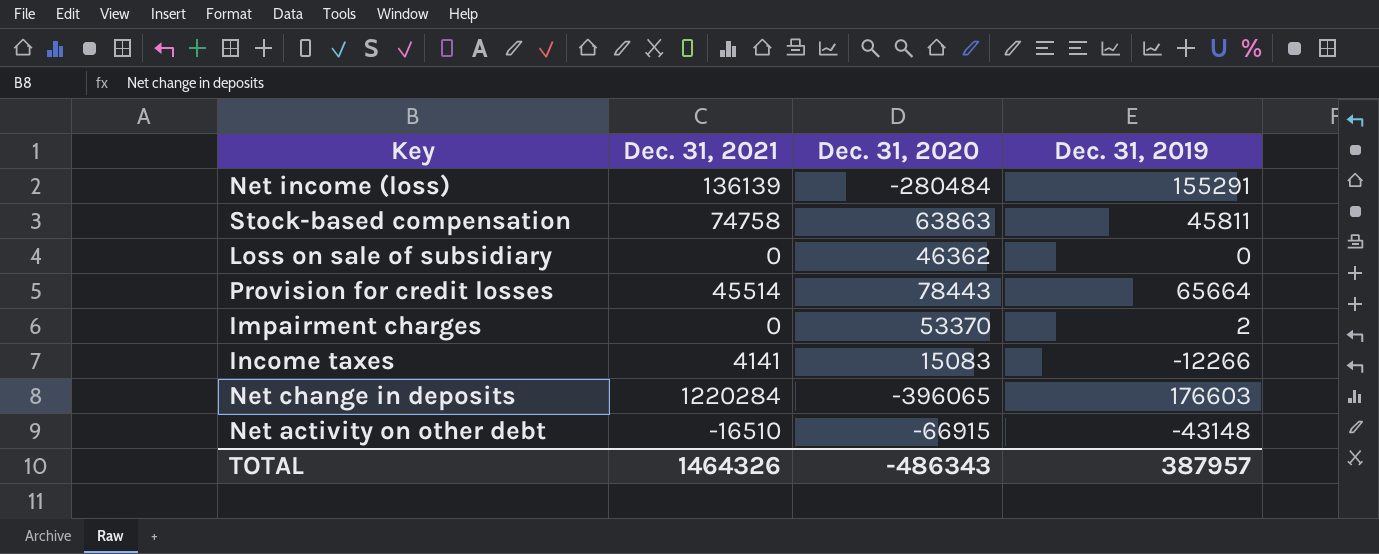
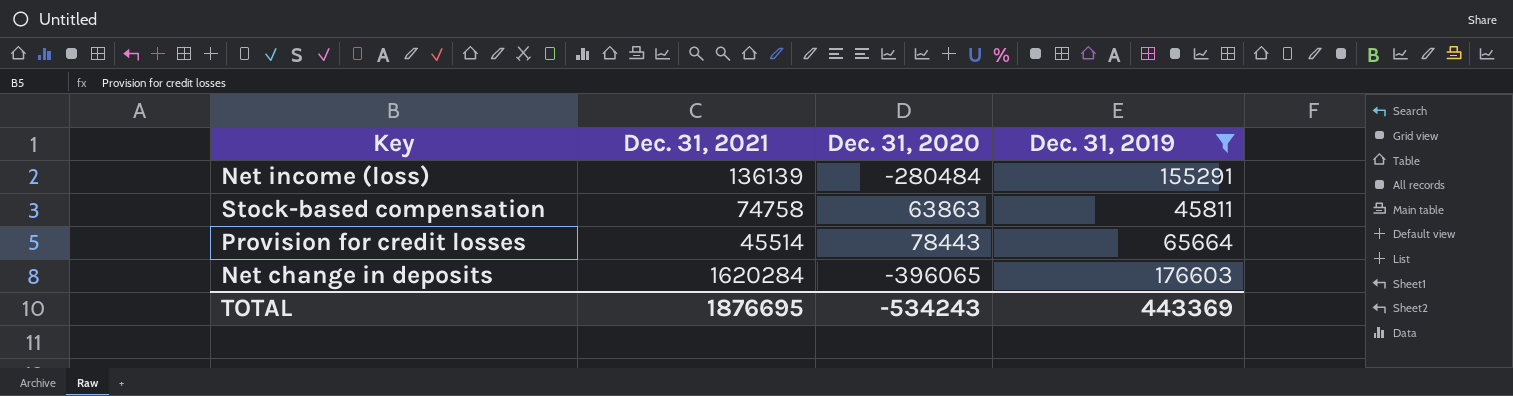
filter: none -> Dec. 31, 2019 >= 45811
Net change in deposits | Dec. 31, 2021: 1220284 -> 1620284
TOTAL | Dec. 31, 2021: 1464326 -> 1876695
TOTAL | Dec. 31, 2020: -486343 -> -534243
TOTAL | Dec. 31, 2019: 387957 -> 443369

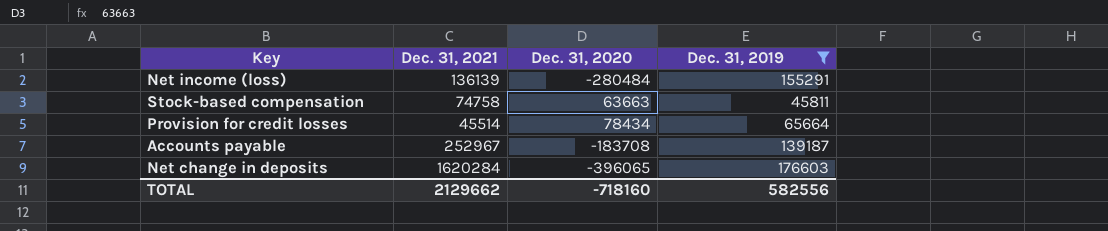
Stock-based compensation | Dec. 31, 2020: 63863 -> 63663
Provision for credit losses | Dec. 31, 2020: 78443 -> 78434
row Accounts payable: none -> 252967 | -183708 | 139187
TOTAL | Dec. 31, 2021: 1876695 -> 2129662
TOTAL | Dec. 31, 2020: -534243 -> -718160
TOTAL | Dec. 31, 2019: 443369 -> 582556

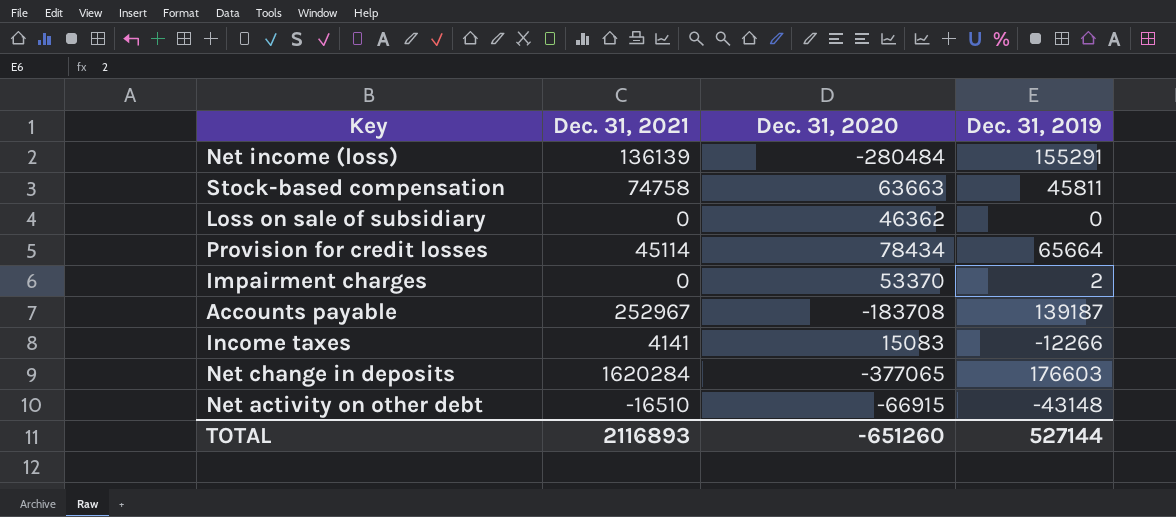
filter: Dec. 31, 2019 >= 45811 -> none
Provision for credit losses | Dec. 31, 2021: 45514 -> 45114
Net change in deposits | Dec. 31, 2020: -396065 -> -377065
TOTAL | Dec. 31, 2021: 2129662 -> 2116893
TOTAL | Dec. 31, 2020: -718160 -> -651260
TOTAL | Dec. 31, 2019: 582556 -> 527144

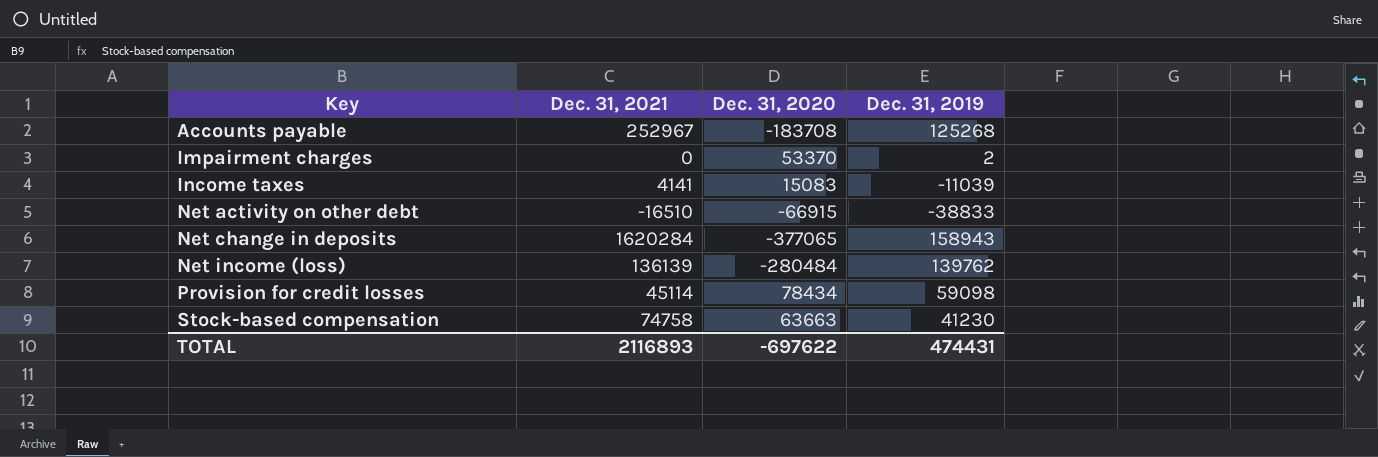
row order: none -> Key ascending
row Loss on sale of subsidiary: 0 | 46362 | 0 -> none
Accounts payable | Dec. 31, 2019: 139187 -> 125268
Income taxes | Dec. 31, 2019: -12266 -> -11039
Net activity on other debt | Dec. 31, 2019: -43148 -> -38833
Net change in deposits | Dec. 31, 2019: 176603 -> 158943
Net income (loss) | Dec. 31, 2019: 155291 -> 139762
Provision for credit losses | Dec. 31, 2019: 65664 -> 59098
Stock-based compensation | Dec. 31, 2019: 45811 -> 41230
TOTAL | Dec. 31, 2020: -651260 -> -697622
TOTAL | Dec. 31, 2019: 527144 -> 474431

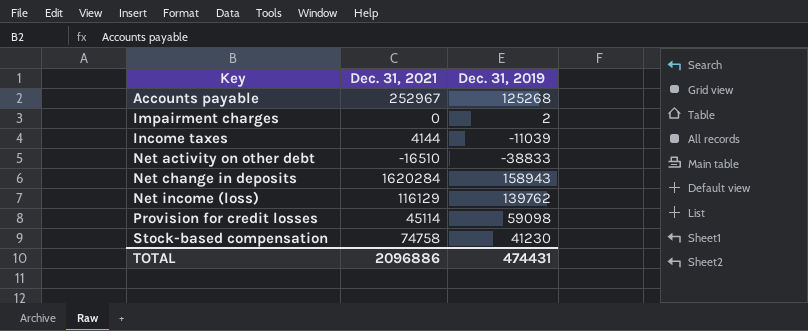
column Dec. 31, 2020 | position: 3 -> none
Income taxes | Dec. 31, 2021: 4141 -> 4144
Net income (loss) | Dec. 31, 2021: 136139 -> 116129
TOTAL | Dec. 31, 2021: 2116893 -> 2096886

